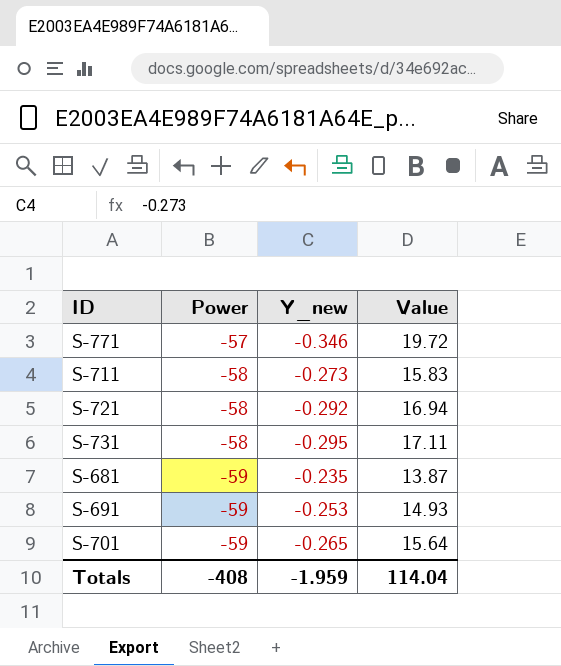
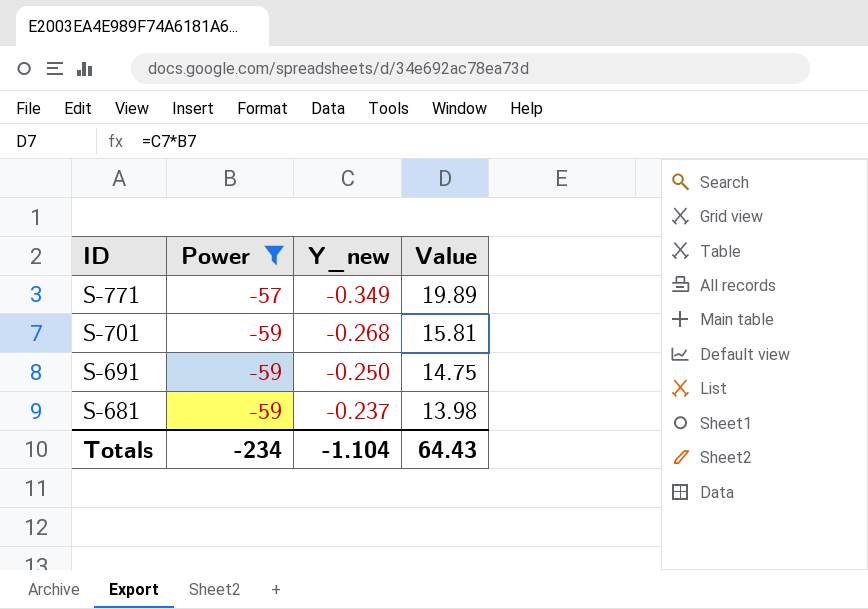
filter: none -> Power != -58
row order: Power descending -> ID descending
S-771 | Y_new: -0.346 -> -0.349
S-771 | Value: 19.72 -> 19.89
S-701 | Y_new: -0.265 -> -0.268
S-701 | Value: 15.64 -> 15.81
S-691 | Y_new: -0.253 -> -0.250
S-691 | Value: 14.93 -> 14.75
S-681 | Y_new: -0.235 -> -0.237
S-681 | Value: 13.87 -> 13.98
Totals | Power: -408 -> -234
Totals | Y_new: -1.959 -> -1.104
Totals | Value: 114.04 -> 64.43

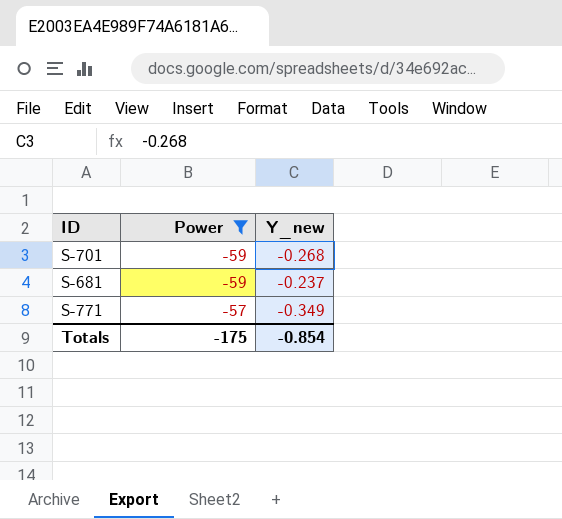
row order: ID descending -> Power ascending
column Value | formula: [Power] * [Y_new] -> none
row S-691: -59 | -0.250 | 14.75 -> none
Totals | Power: -234 -> -175
Totals | Y_new: -1.104 -> -0.854

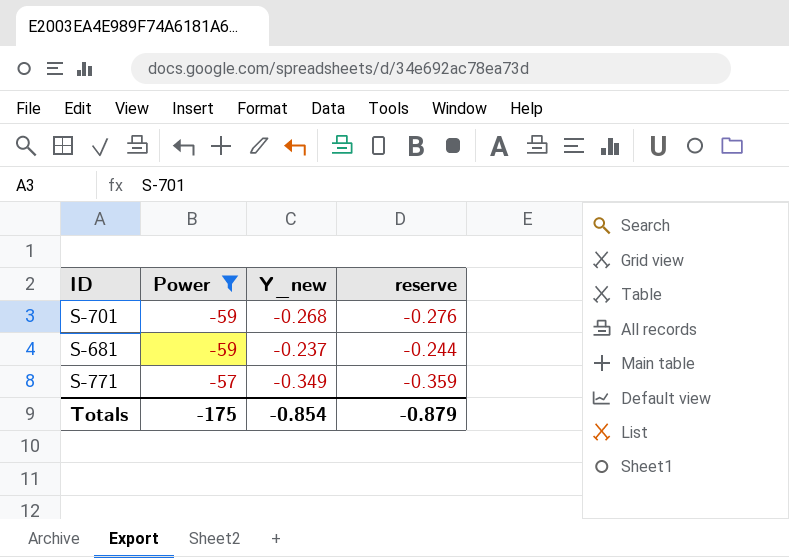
column reserve | formula: none -> [Y_new] * 1.03

